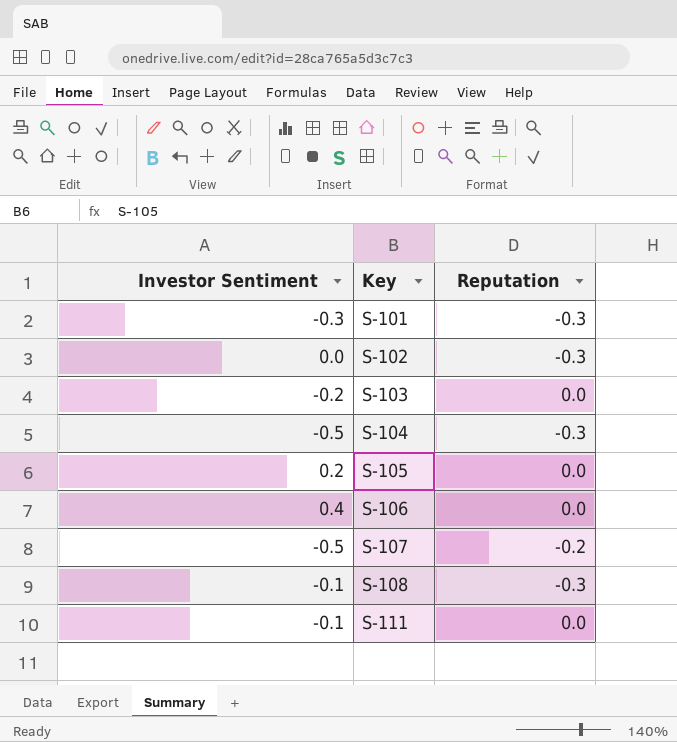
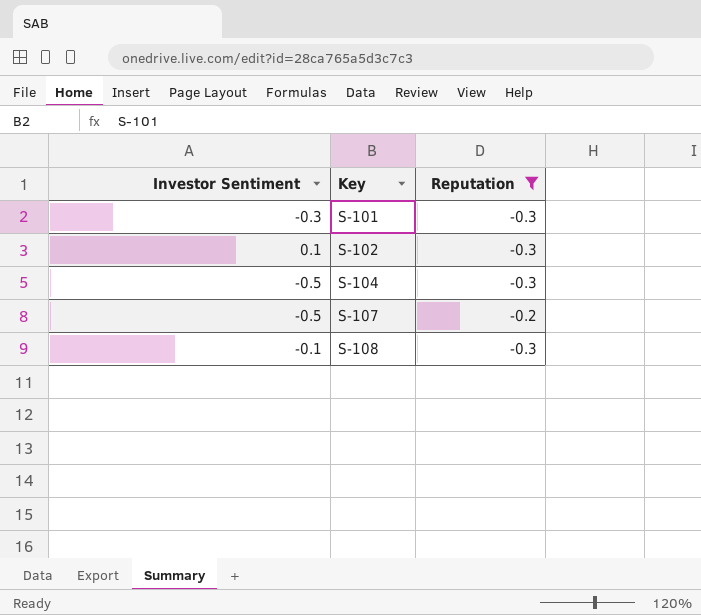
filter: none -> Reputation != 0.0
S-102 | Investor Sentiment: 0.0 -> 0.1

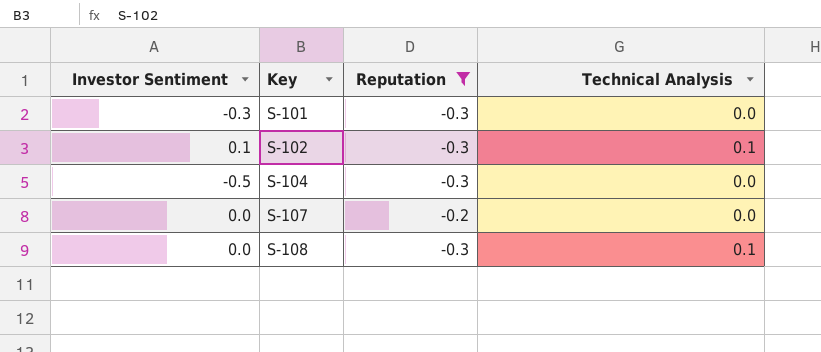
column Technical Analysis | position: none -> 4
S-107 | Investor Sentiment: -0.5 -> 0.0
S-108 | Investor Sentiment: -0.1 -> 0.0

